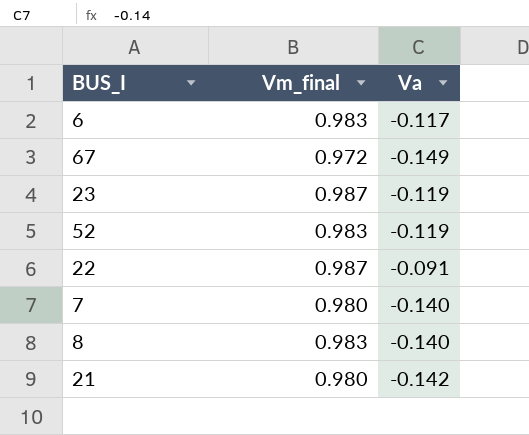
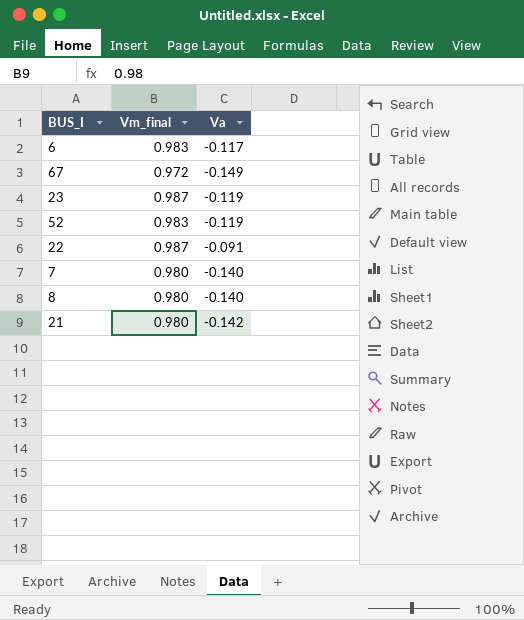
8 | Vm_final: 0.983 -> 0.980

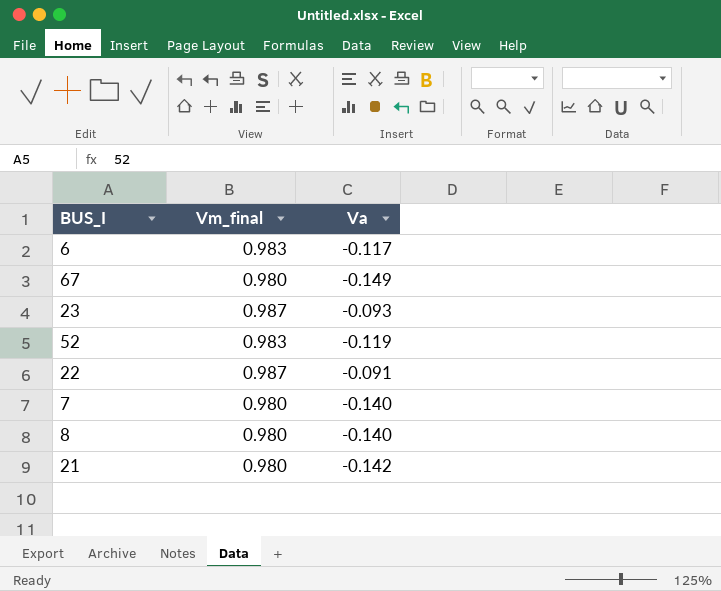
67 | Vm_final: 0.972 -> 0.980
23 | Va: -0.119 -> -0.093

